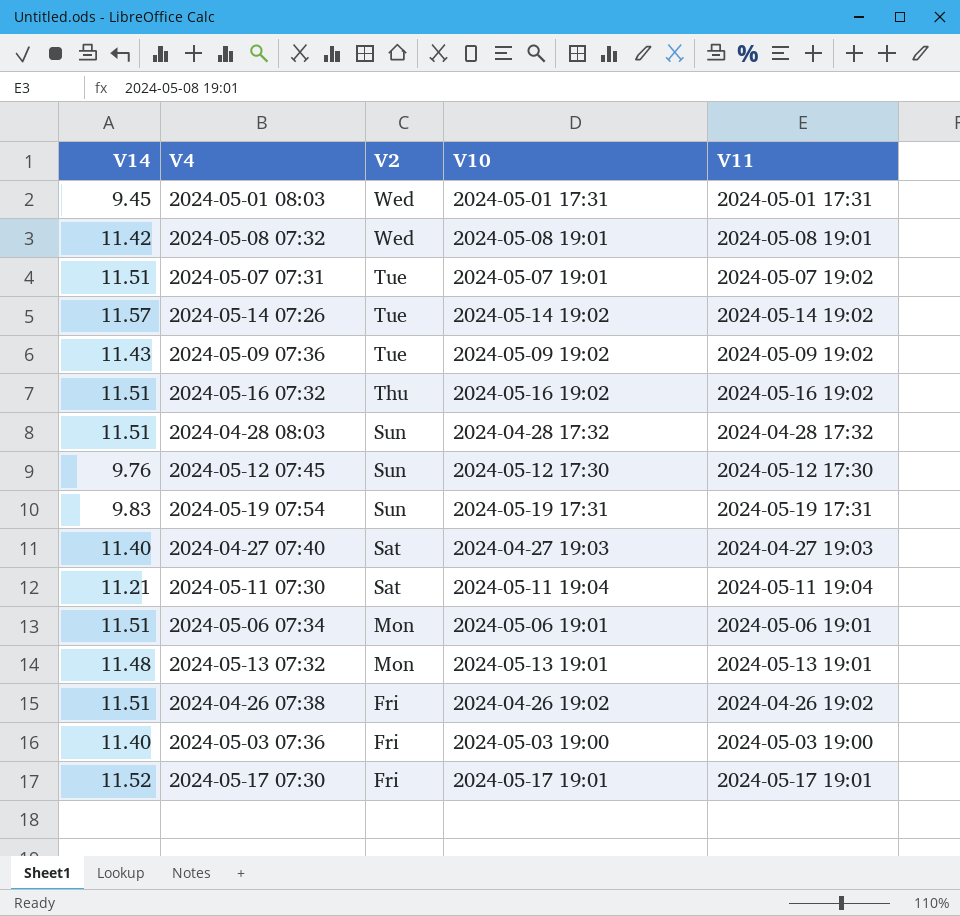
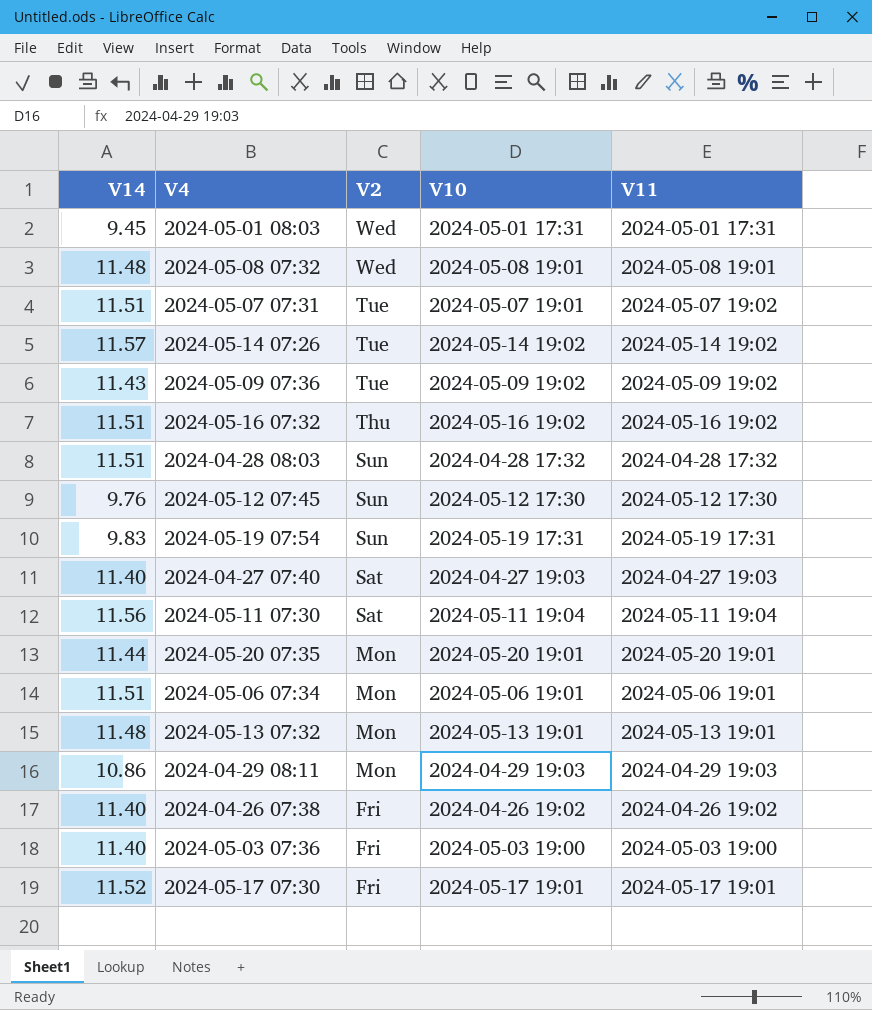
2024-05-08 07:32 | V14: 11.42 -> 11.48
2024-05-11 07:30 | V14: 11.21 -> 11.56
row 2024-05-20 07:35: none -> 11.44 | Mon | 2024-05-20 19:01 | 2024-05-20 19:01
row 2024-04-29 08:11: none -> 10.86 | Mon | 2024-04-29 19:03 | 2024-04-29 19:03
2024-04-26 07:38 | V14: 11.51 -> 11.40

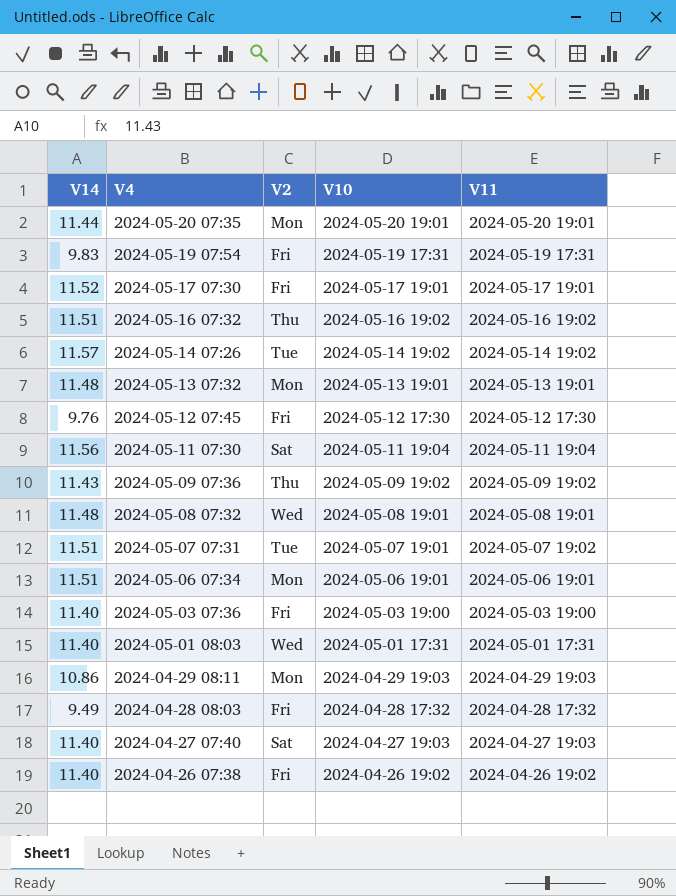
row order: V2 descending -> V4 descending
2024-05-19 07:54 | V2: Sun -> Fri
2024-05-12 07:45 | V2: Sun -> Fri
2024-05-09 07:36 | V2: Tue -> Thu
2024-05-01 08:03 | V14: 9.45 -> 11.40
2024-04-28 08:03 | V14: 11.51 -> 9.49
2024-04-28 08:03 | V2: Sun -> Fri

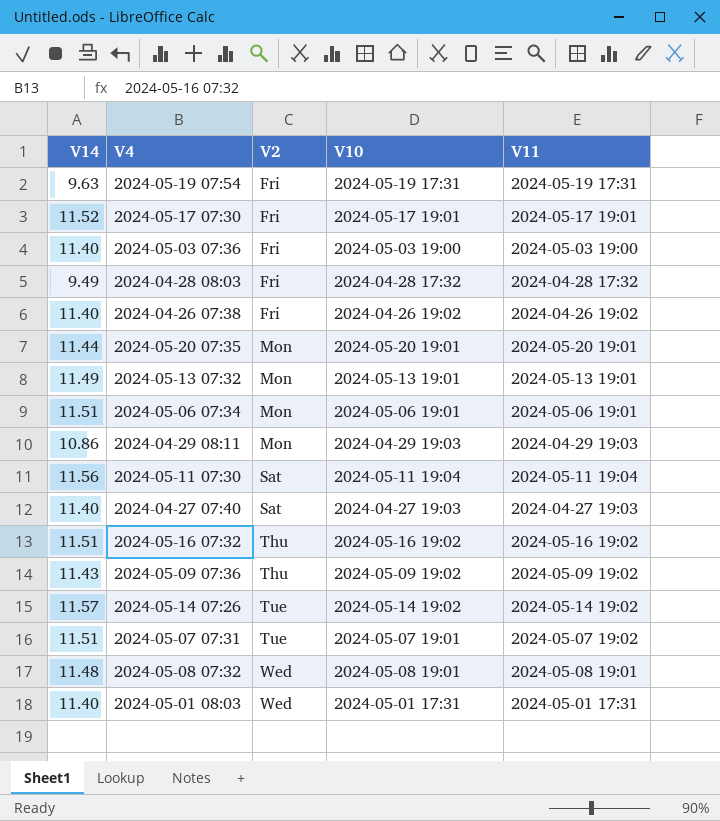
row order: V4 descending -> V2 ascending
row 2024-05-12 07:45: 9.76 | Fri | 2024-05-12 17:30 | 2024-05-12 17:30 -> none
2024-05-19 07:54 | V14: 9.83 -> 9.63
2024-05-13 07:32 | V14: 11.48 -> 11.49

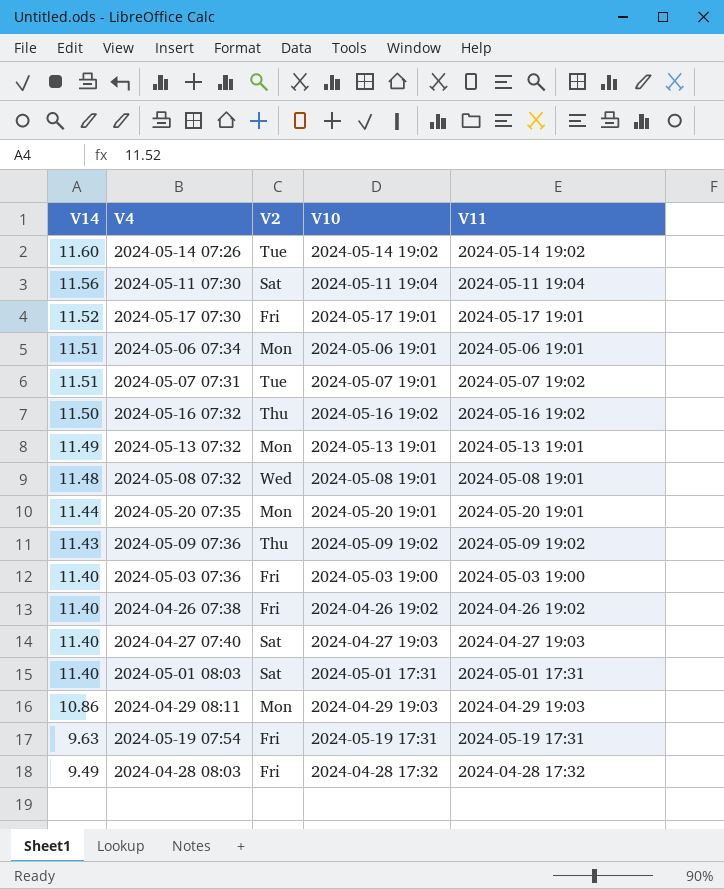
row order: V2 ascending -> V14 descending
2024-05-14 07:26 | V14: 11.57 -> 11.60
2024-05-16 07:32 | V14: 11.51 -> 11.50
2024-05-01 08:03 | V2: Wed -> Sat

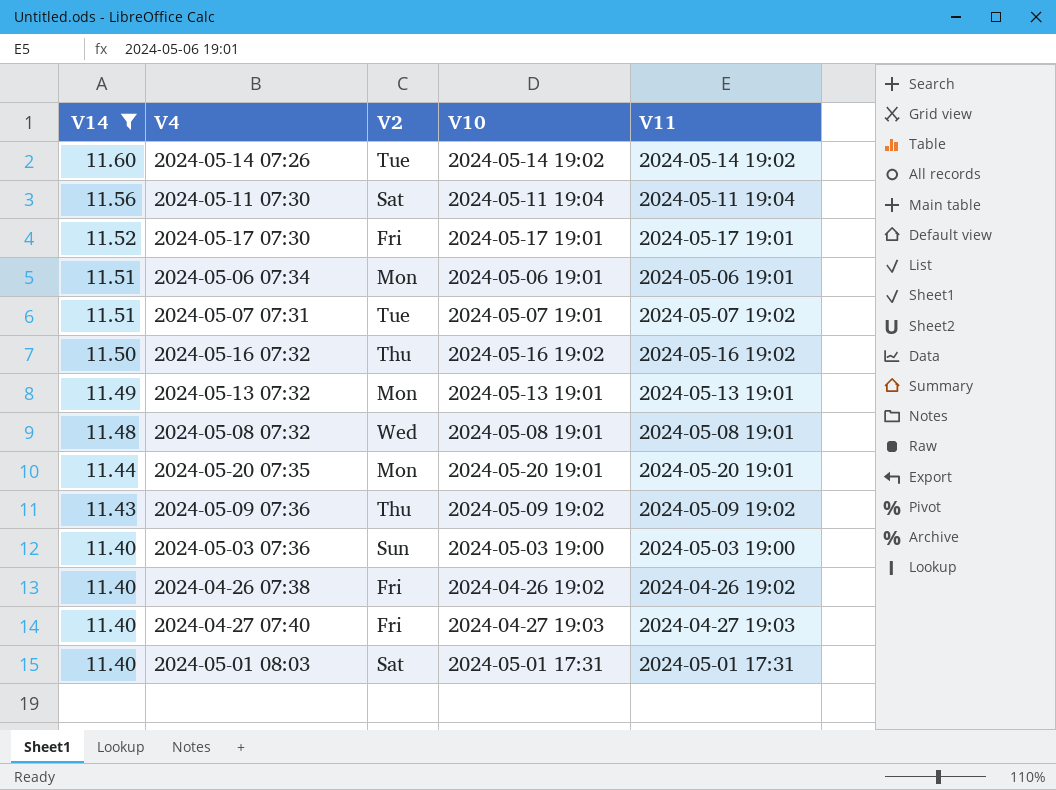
filter: none -> V14 >= 11.40
2024-05-03 07:36 | V2: Fri -> Sun
2024-04-27 07:40 | V2: Sat -> Fri

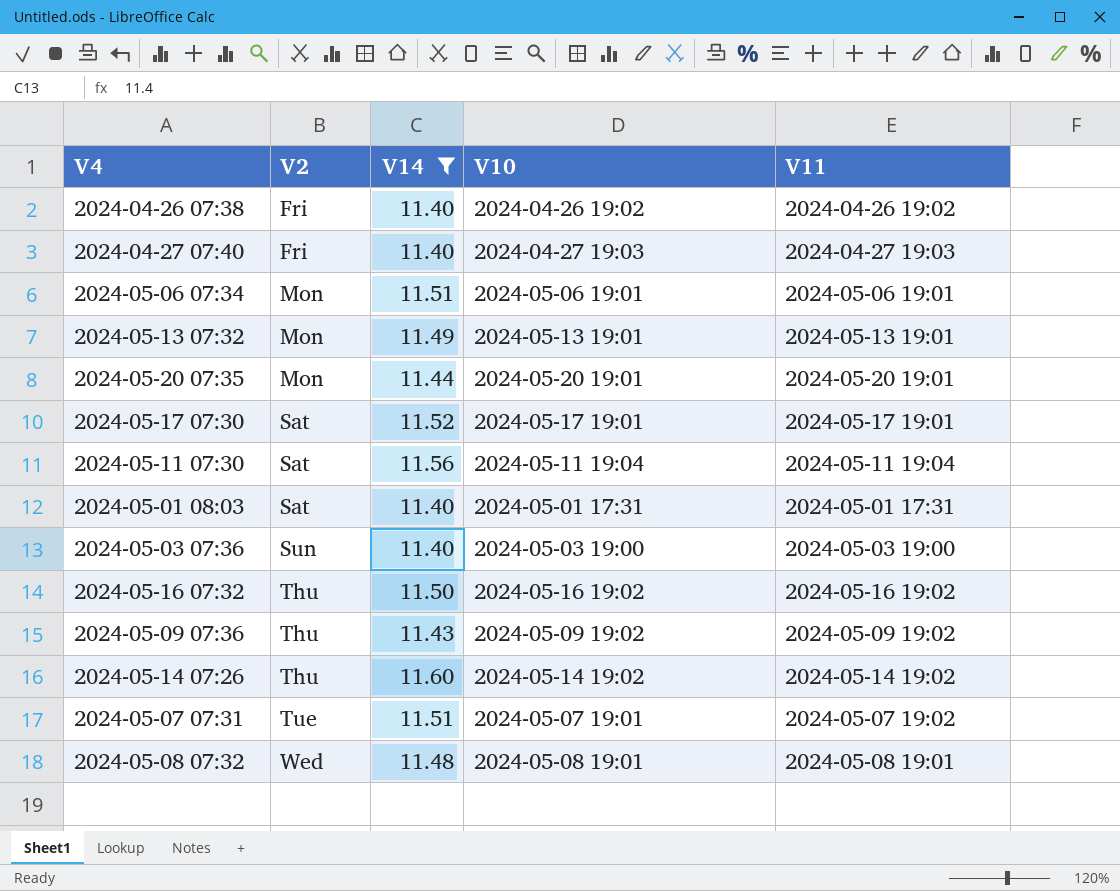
row order: V14 descending -> V2 ascending
column V14 | position: 1 -> 3
2024-05-17 07:30 | V2: Fri -> Sat
2024-05-14 07:26 | V2: Tue -> Thu

